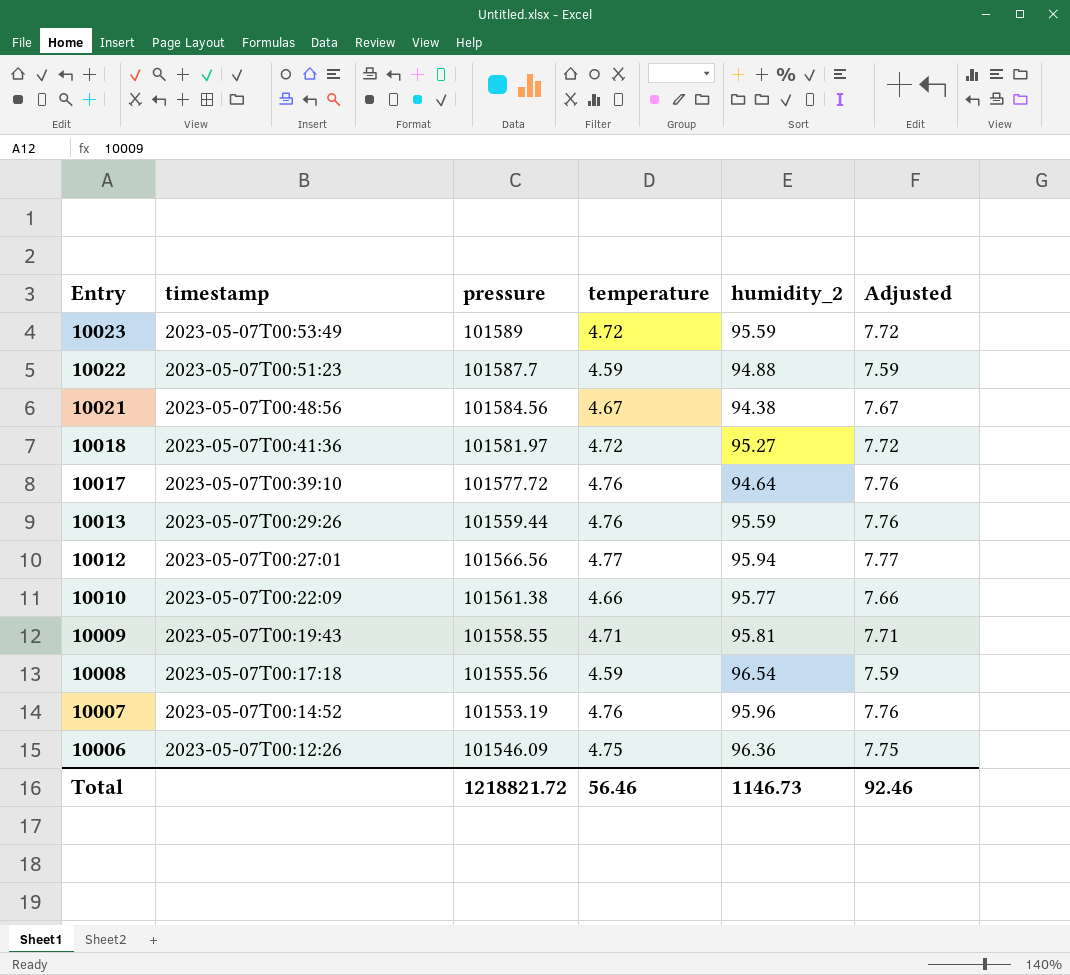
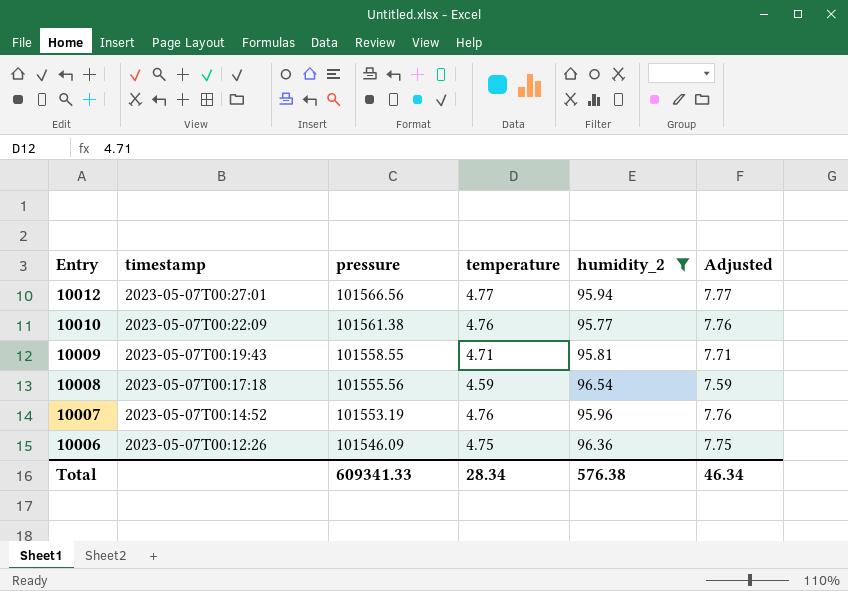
filter: none -> humidity_2 >= 95.77
10010 | temperature: 4.66 -> 4.76
10010 | Adjusted: 7.66 -> 7.76
Total | pressure: 1218821.72 -> 609341.33
Total | temperature: 56.46 -> 28.34
Total | humidity_2: 1146.73 -> 576.38
Total | Adjusted: 92.46 -> 46.34

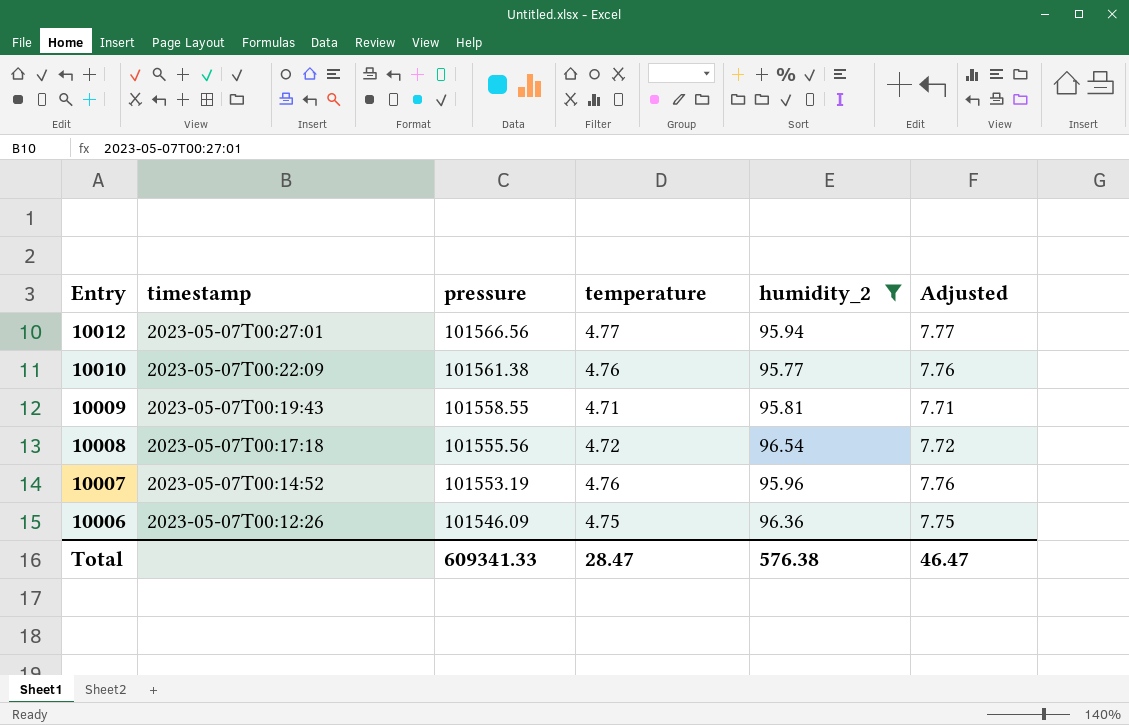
10008 | temperature: 4.59 -> 4.72
10008 | Adjusted: 7.59 -> 7.72
Total | temperature: 28.34 -> 28.47
Total | Adjusted: 46.34 -> 46.47

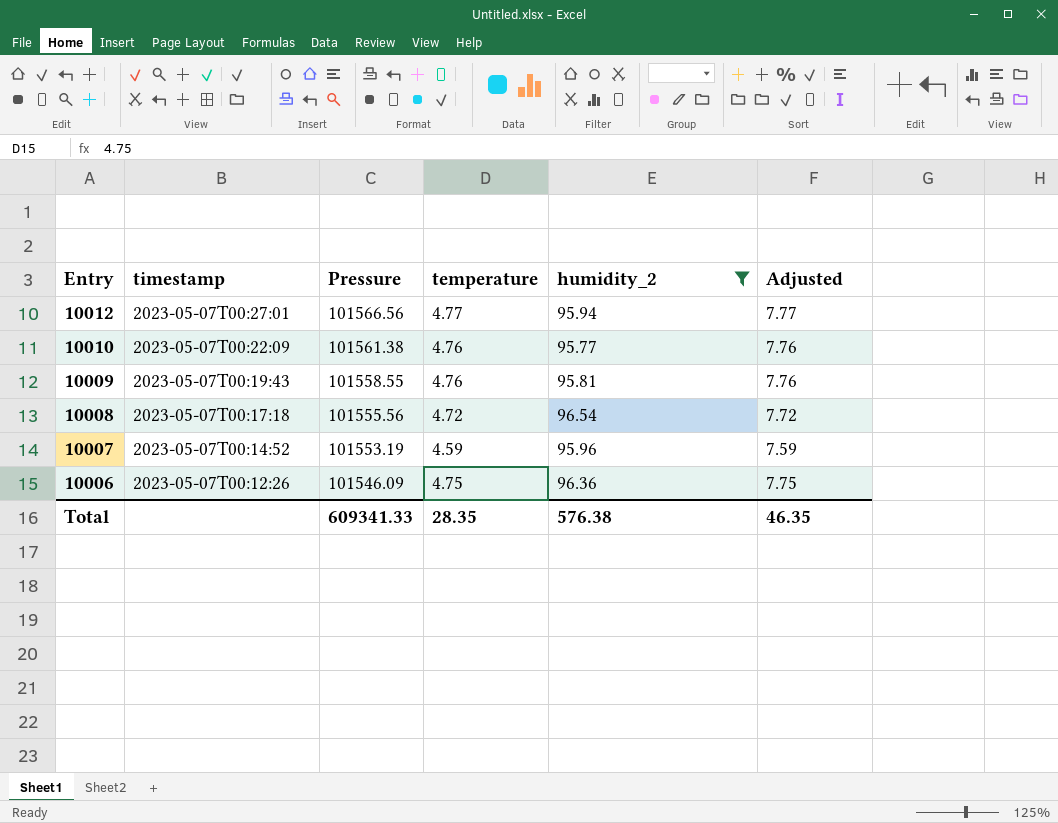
column name: pressure -> Pressure
10009 | temperature: 4.71 -> 4.76
10009 | Adjusted: 7.71 -> 7.76
10007 | temperature: 4.76 -> 4.59
10007 | Adjusted: 7.76 -> 7.59
Total | temperature: 28.47 -> 28.35
Total | Adjusted: 46.47 -> 46.35

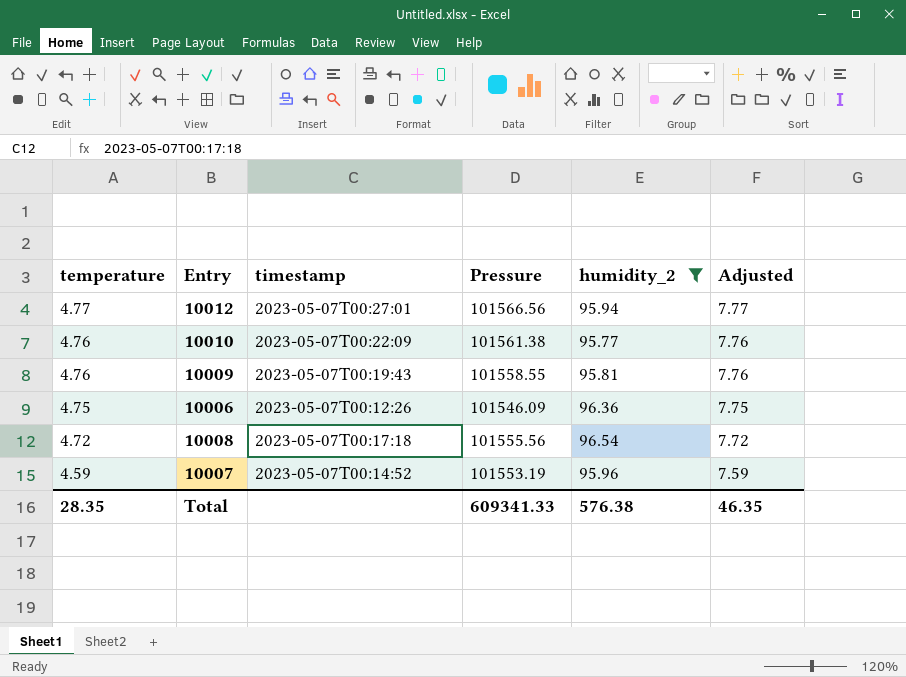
row order: Entry descending -> temperature descending
column temperature | position: 4 -> 1

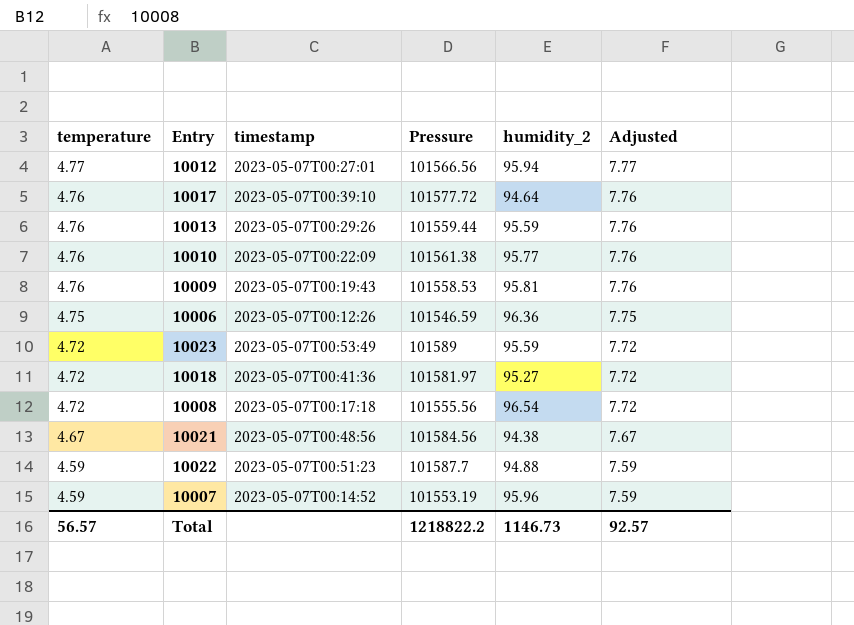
filter: humidity_2 >= 95.77 -> none
10009 | Pressure: 101558.55 -> 101558.53
10006 | Pressure: 101546.09 -> 101546.59
Total | temperature: 28.35 -> 56.57
Total | Pressure: 609341.33 -> 1218822.2
Total | humidity_2: 576.38 -> 1146.73
Total | Adjusted: 46.35 -> 92.57

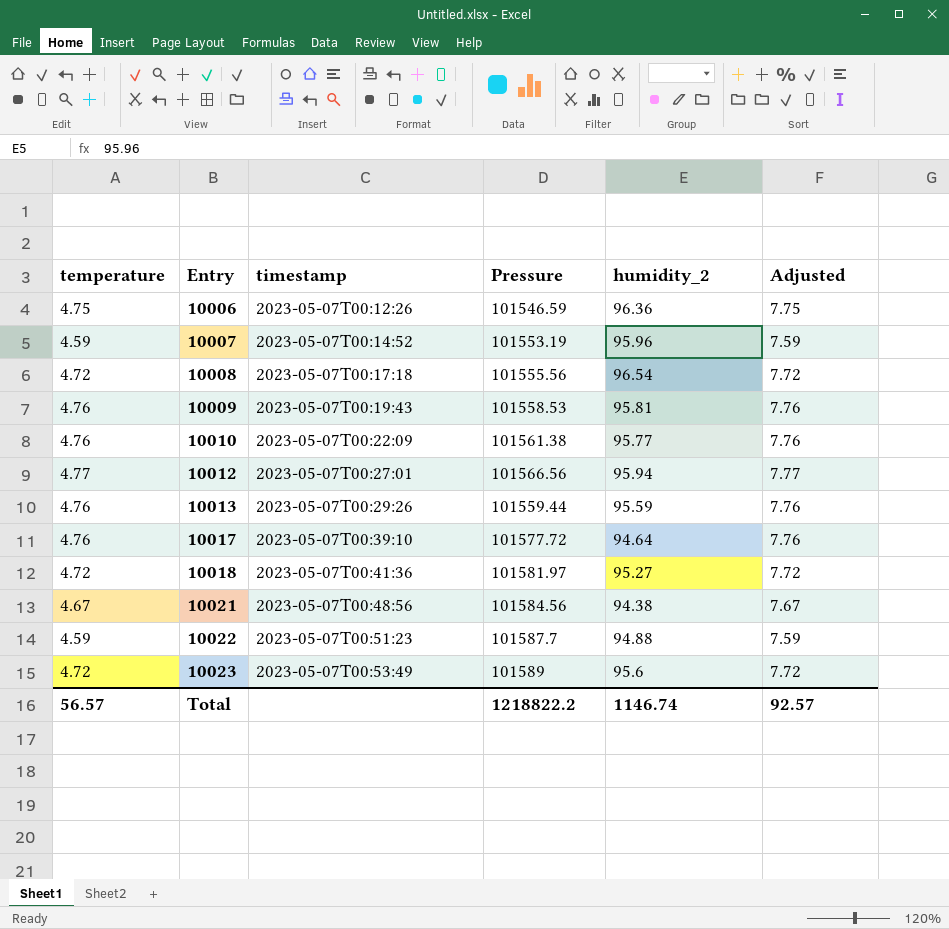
row order: temperature descending -> Entry ascending
10023 | humidity_2: 95.59 -> 95.6
Total | humidity_2: 1146.73 -> 1146.74

